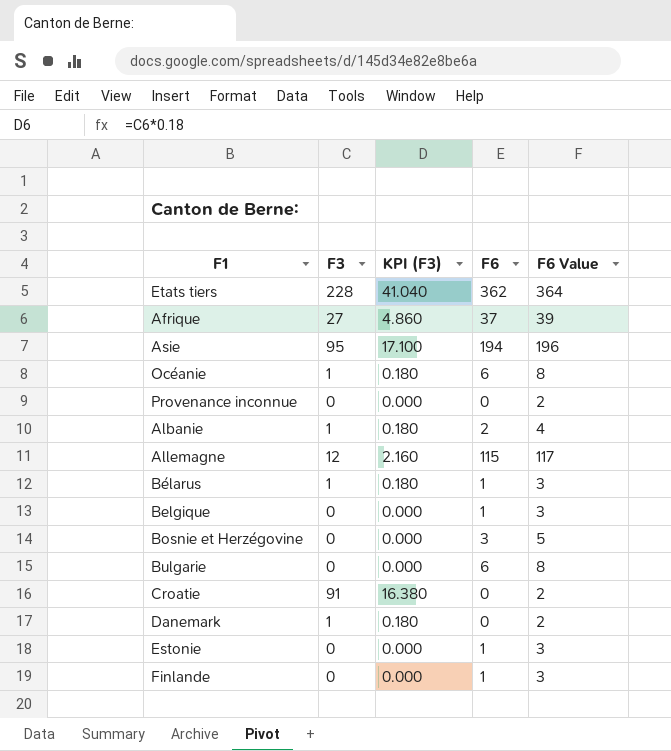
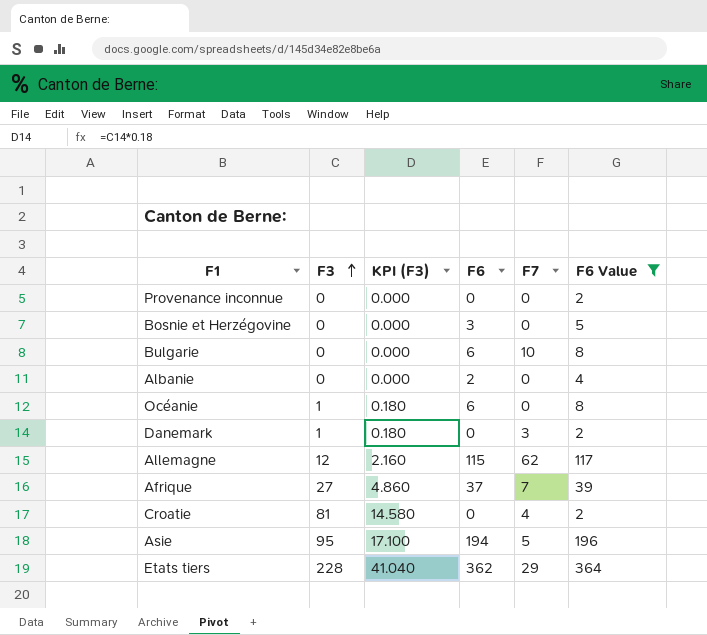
filter: none -> F6 Value != 3
row order: none -> F3 ascending
column F7 | position: none -> 5
Albanie | F3: 1 -> 0
Albanie | KPI (F3): 0.180 -> 0.000
Croatie | F3: 91 -> 81
Croatie | KPI (F3): 16.380 -> 14.580

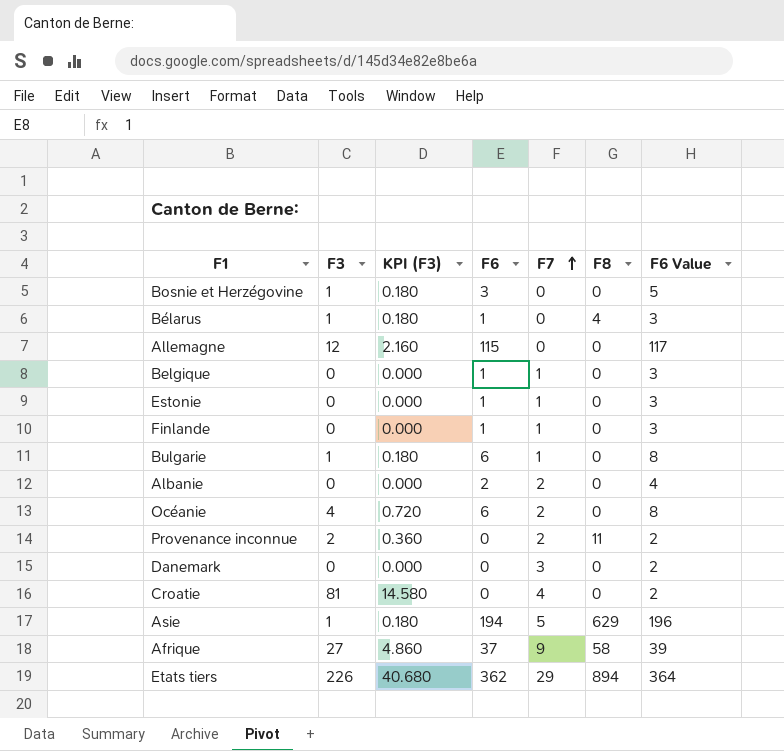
filter: F6 Value != 3 -> none
row order: F3 ascending -> F7 ascending
column F8 | position: none -> 6
Bosnie et Herzégovine | F3: 0 -> 1
Bosnie et Herzégovine | KPI (F3): 0.000 -> 0.180
Allemagne | F7: 62 -> 0
Bulgarie | F3: 0 -> 1
Bulgarie | KPI (F3): 0.000 -> 0.180
Bulgarie | F7: 10 -> 1
Albanie | F7: 0 -> 2
Océanie | F3: 1 -> 4
Océanie | KPI (F3): 0.180 -> 0.720
Océanie | F7: 0 -> 2
Provenance inconnue | F3: 0 -> 2
Provenance inconnue | KPI (F3): 0.000 -> 0.360
Provenance inconnue | F7: 0 -> 2
Danemark | F3: 1 -> 0
Danemark | KPI (F3): 0.180 -> 0.000
Asie | F3: 95 -> 1
Asie | KPI (F3): 17.100 -> 0.180
Afrique | F7: 7 -> 9
Etats tiers | F3: 228 -> 226
Etats tiers | KPI (F3): 41.040 -> 40.680

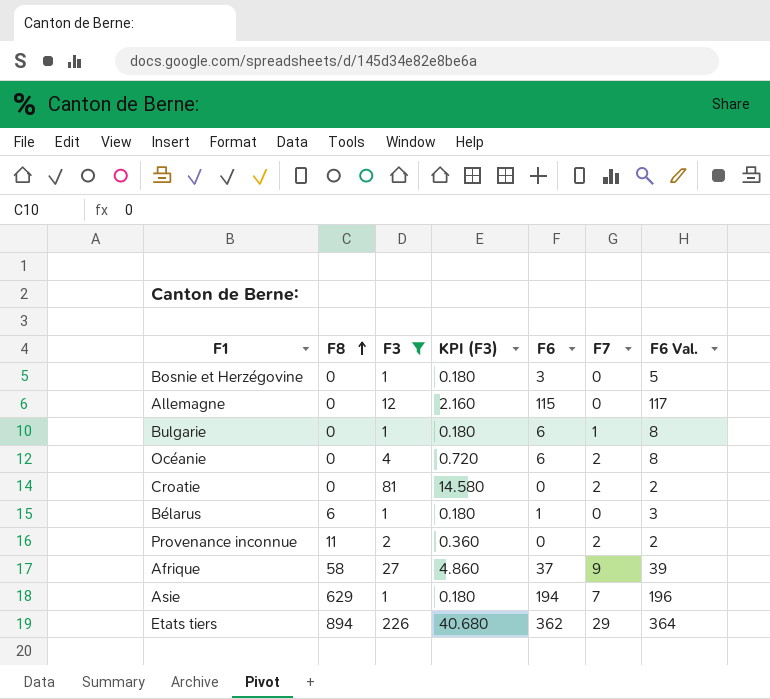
filter: none -> F3 != 0
row order: F7 ascending -> F8 ascending
column F8 | position: 6 -> 2
column name: F6 Value -> F6 Val.
Croatie | F7: 4 -> 2
Bélarus | F8: 4 -> 6
Asie | F7: 5 -> 7

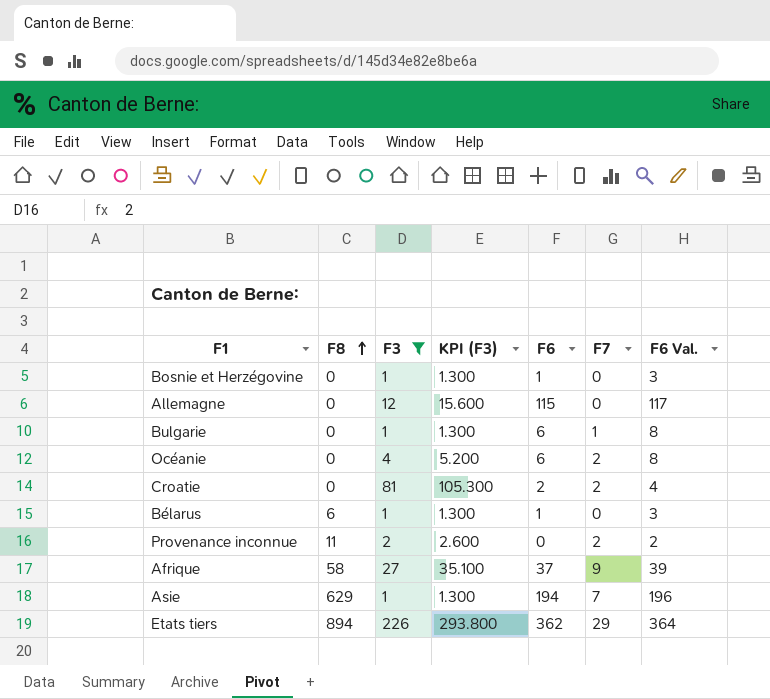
column KPI (F3) | formula: [F3] * 0.18 -> [F3] * 1.3
Bosnie et Herzégovine | F6: 3 -> 1
Bosnie et Herzégovine | F6 Val.: 5 -> 3
Croatie | F6: 0 -> 2
Croatie | F6 Val.: 2 -> 4

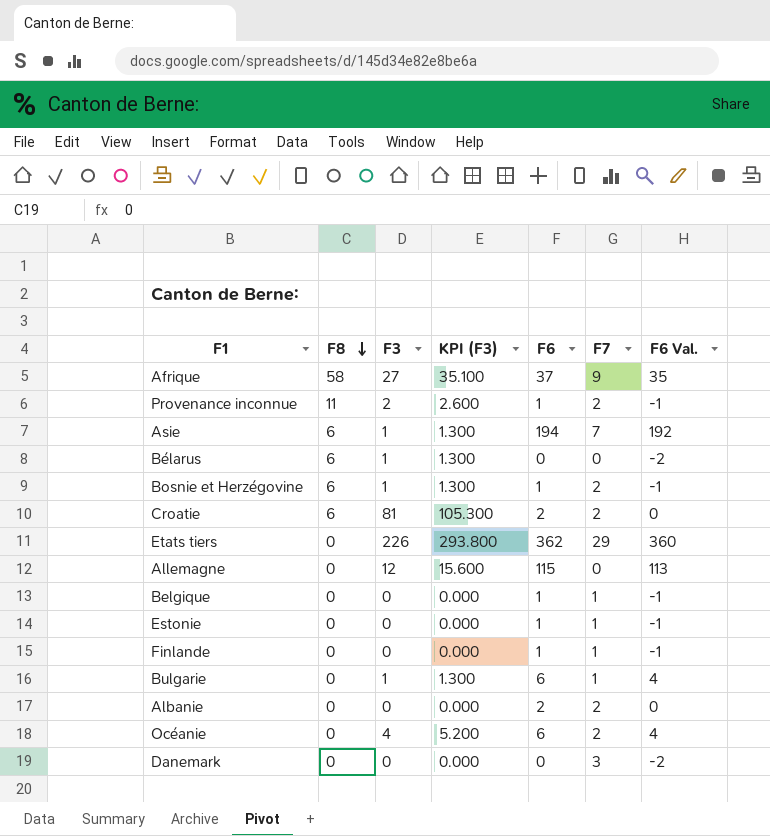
filter: F3 != 0 -> none
row order: F8 ascending -> F8 descending
column F6 Val. | formula: [F6] + 2 -> [F6] - 2
Provenance inconnue | F6: 0 -> 1
Asie | F8: 629 -> 6
Bélarus | F6: 1 -> 0
Bosnie et Herzégovine | F8: 0 -> 6
Bosnie et Herzégovine | F7: 0 -> 2
Croatie | F8: 0 -> 6
Etats tiers | F8: 894 -> 0

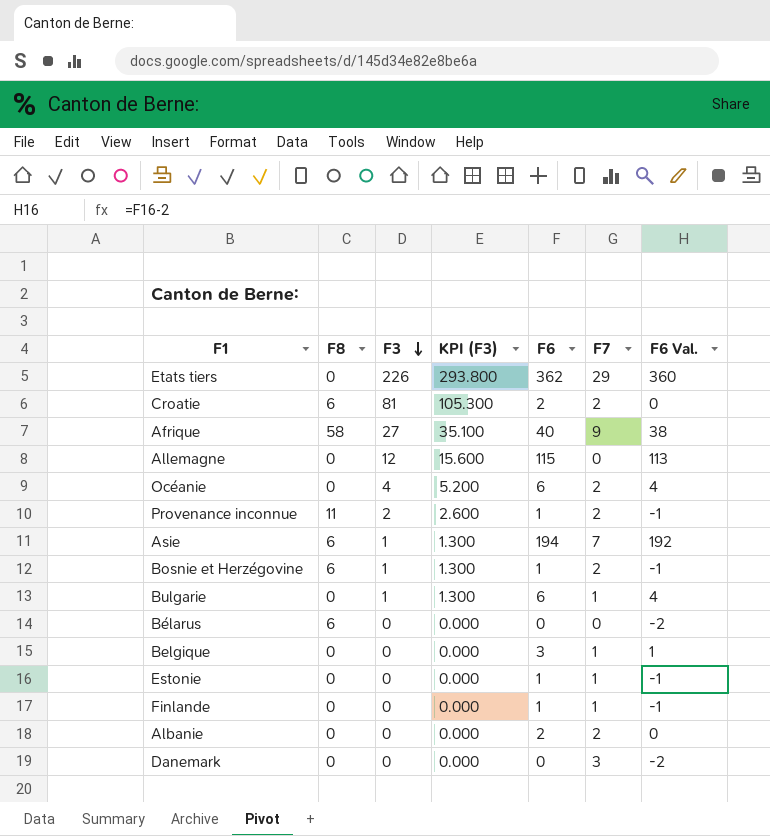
row order: F8 descending -> F3 descending
Afrique | F6: 37 -> 40
Afrique | F6 Val.: 35 -> 38
Bélarus | F3: 1 -> 0
Bélarus | KPI (F3): 1.300 -> 0.000
Belgique | F6: 1 -> 3
Belgique | F6 Val.: -1 -> 1

